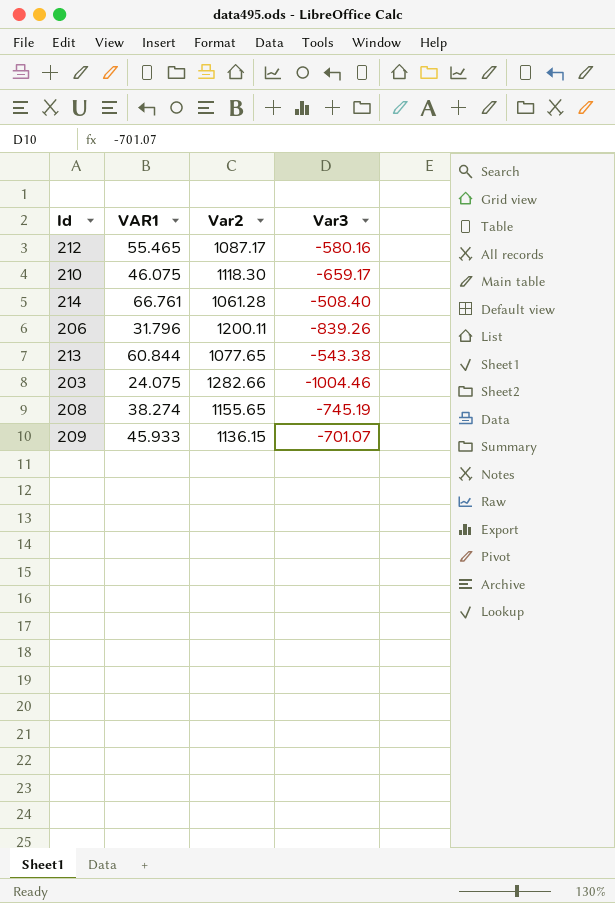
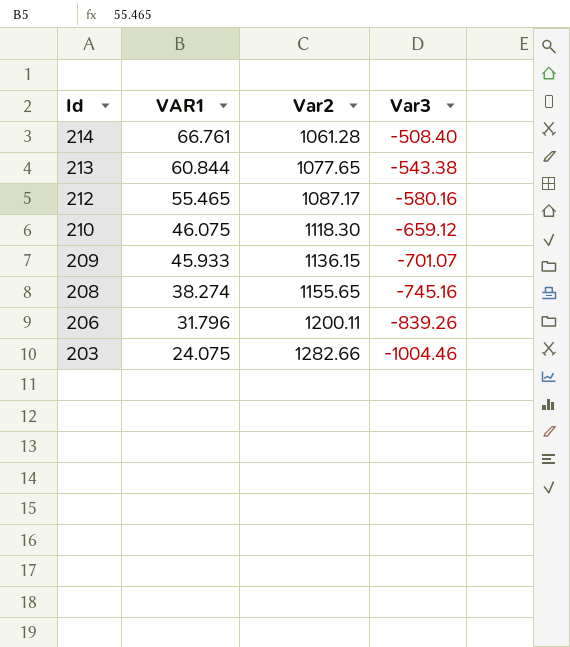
row order: none -> Id descending
210 | Var3: -659.17 -> -659.12
208 | Var3: -745.19 -> -745.16

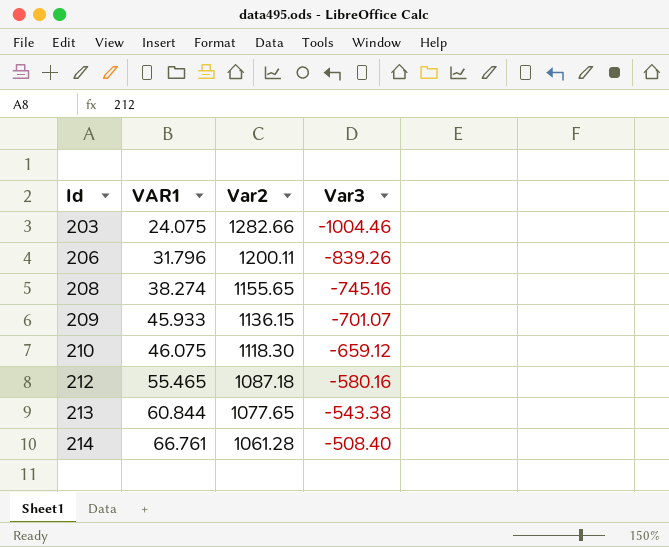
row order: Id descending -> Id ascending
212 | Var2: 1087.17 -> 1087.18

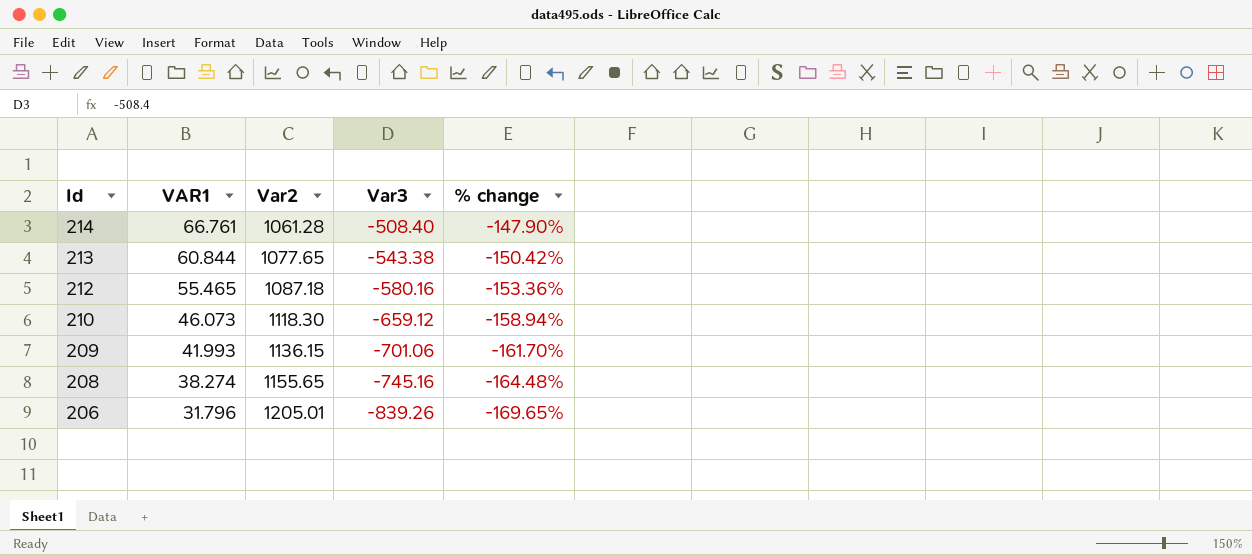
row order: Id ascending -> Id descending
column % change | formula: none -> ([Var3] - [Var2]) / [Var2]
row 203: 24.075 | 1282.66 | -1004.46 -> none
210 | VAR1: 46.075 -> 46.073
209 | VAR1: 45.933 -> 41.993
209 | Var3: -701.07 -> -701.06
206 | Var2: 1200.11 -> 1205.01

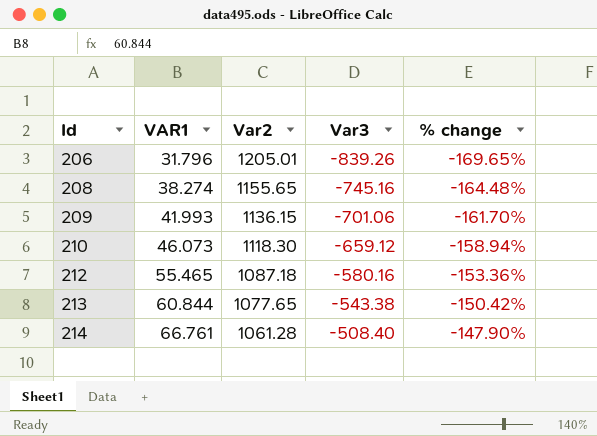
row order: Id descending -> Id ascending

